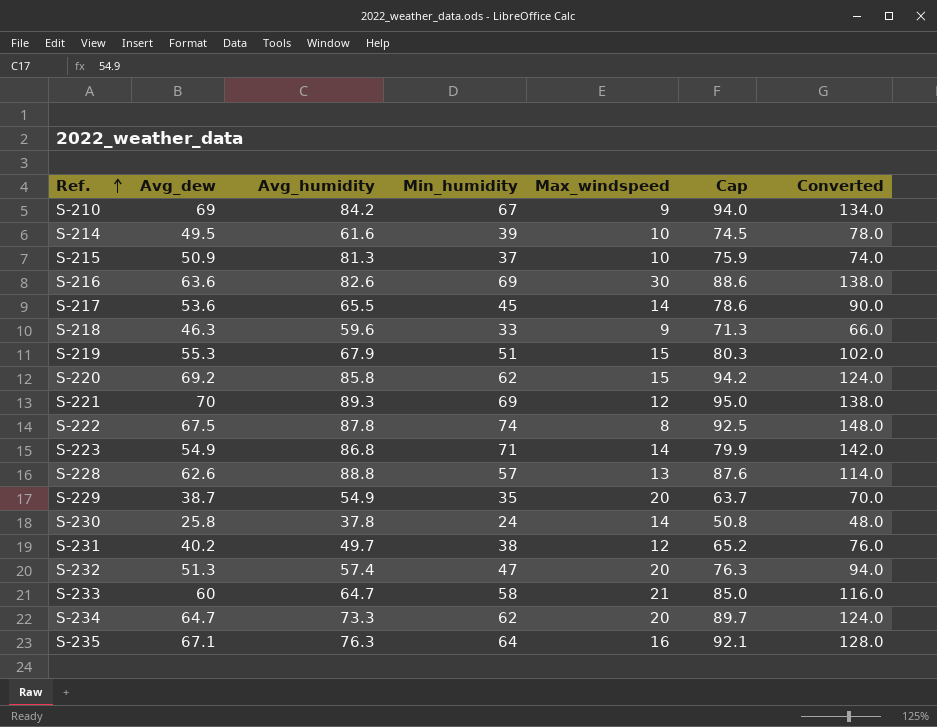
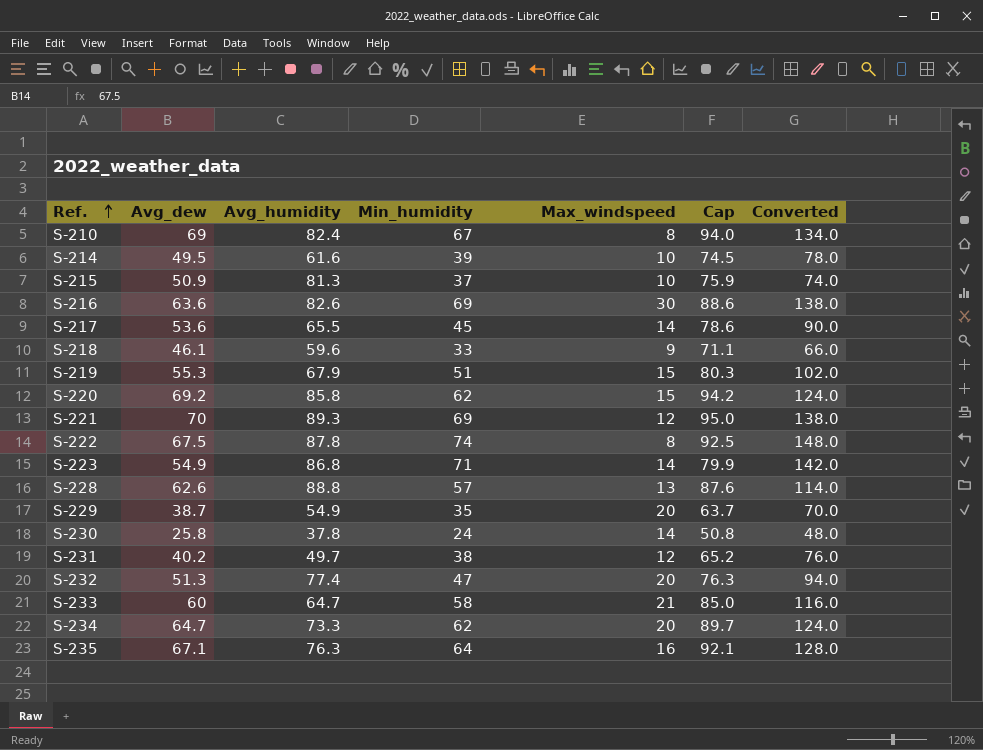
S-210 | Avg_humidity: 84.2 -> 82.4
S-210 | Max_windspeed: 9 -> 8
S-218 | Avg_dew: 46.3 -> 46.1
S-218 | Cap: 71.3 -> 71.1
S-232 | Avg_humidity: 57.4 -> 77.4

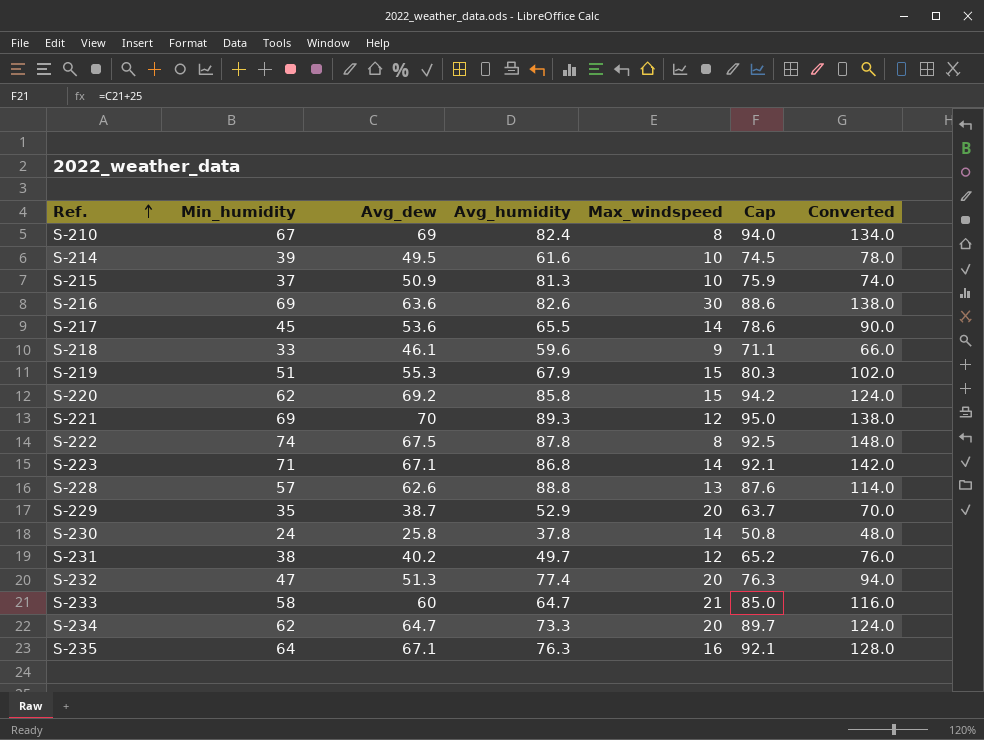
column Min_humidity | position: 4 -> 2
S-223 | Avg_dew: 54.9 -> 67.1
S-223 | Cap: 79.9 -> 92.1
S-229 | Avg_humidity: 54.9 -> 52.9

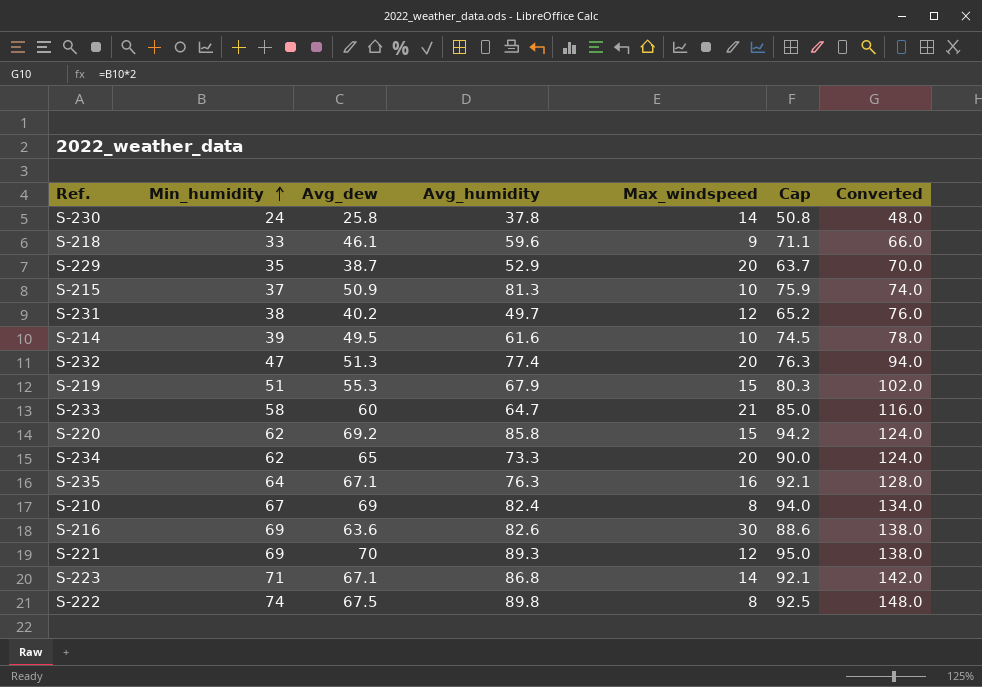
row order: Ref. ascending -> Min_humidity ascending
row S-217: 45 | 53.6 | 65.5 | 14 | 78.6 | 90.0 -> none
row S-228: 57 | 62.6 | 88.8 | 13 | 87.6 | 114.0 -> none
S-234 | Avg_dew: 64.7 -> 65
S-234 | Cap: 89.7 -> 90.0
S-222 | Avg_humidity: 87.8 -> 89.8

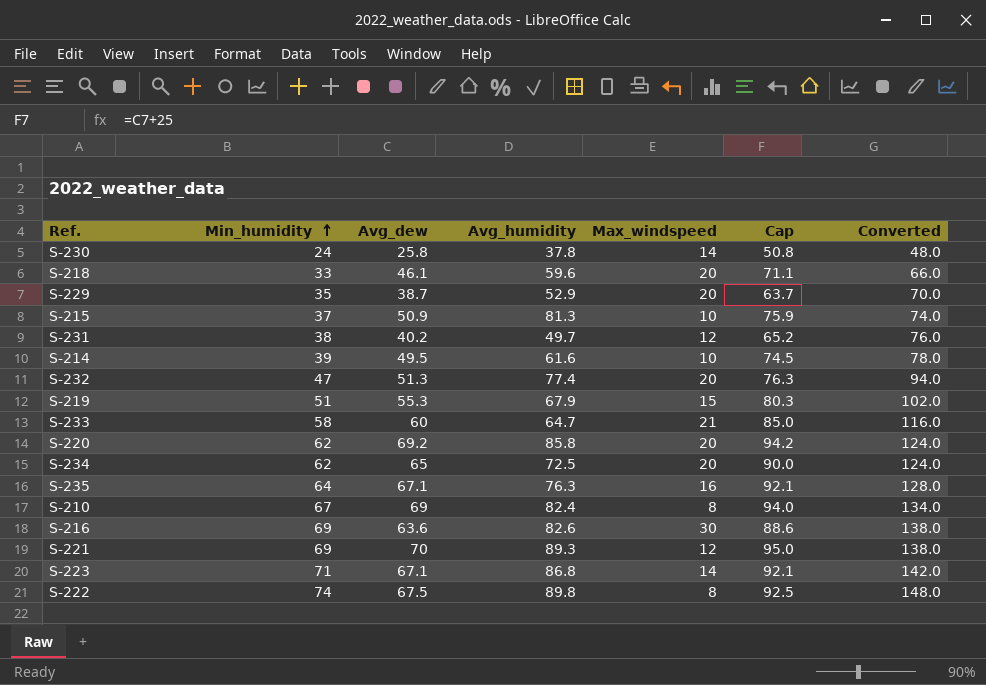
S-218 | Max_windspeed: 9 -> 20
S-220 | Max_windspeed: 15 -> 20
S-234 | Avg_humidity: 73.3 -> 72.5

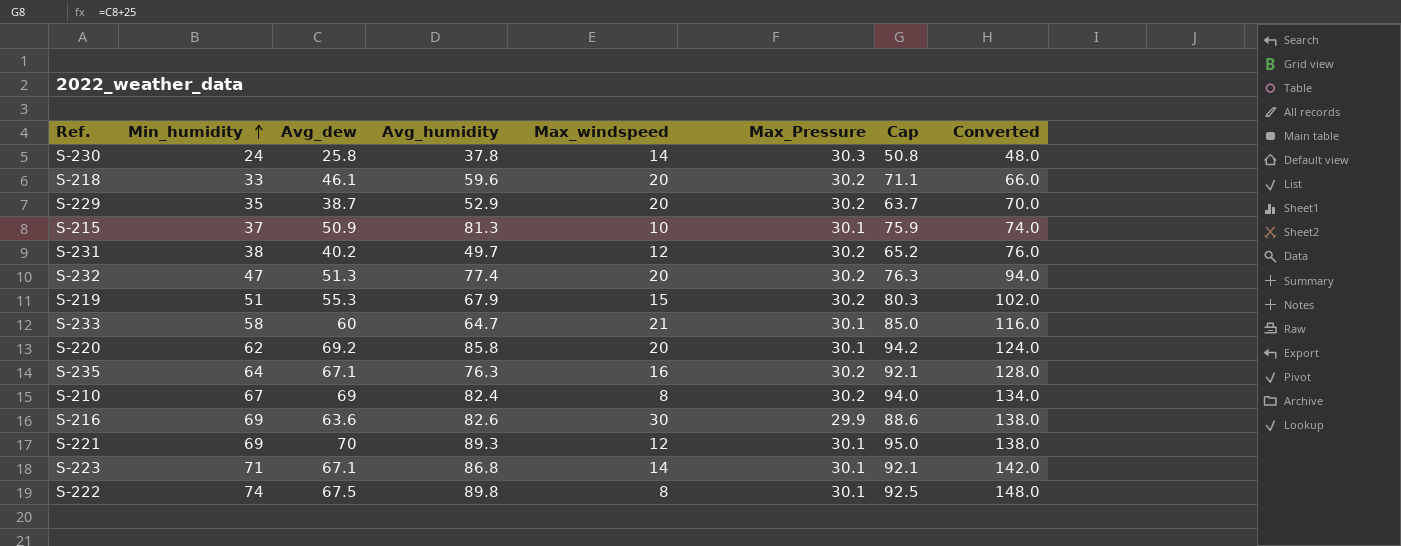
column Max_Pressure | position: none -> 6
row S-214: 39 | 49.5 | 61.6 | 10 | 74.5 | 78.0 -> none
row S-234: 62 | 65 | 72.5 | 20 | 90.0 | 124.0 -> none

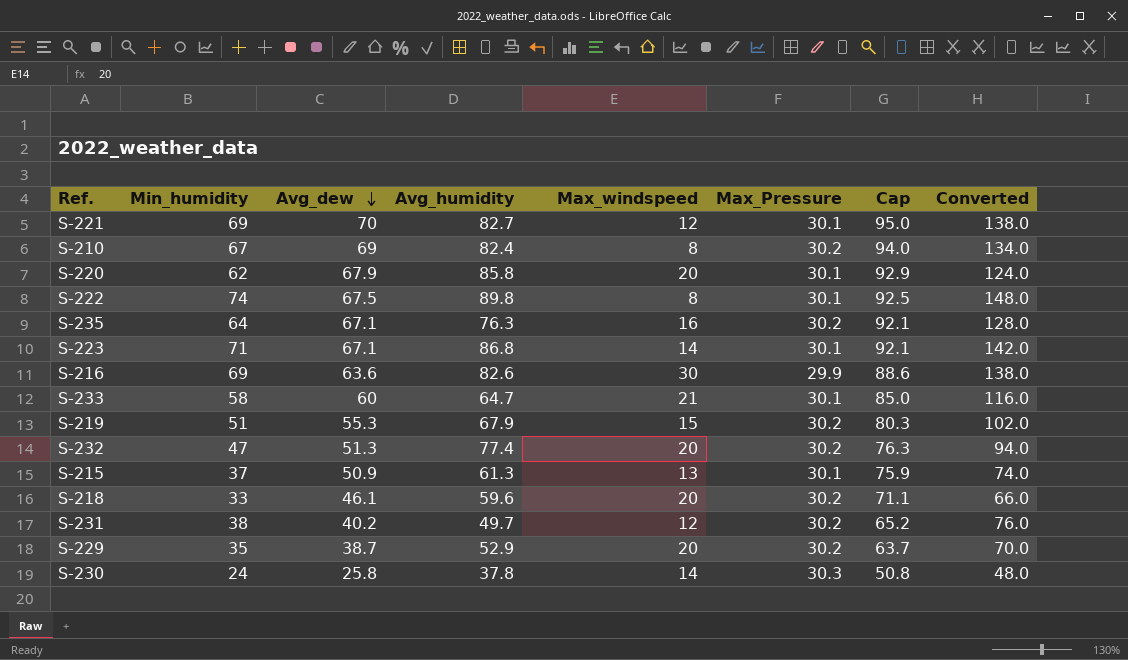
row order: Min_humidity ascending -> Avg_dew descending
S-221 | Avg_humidity: 89.3 -> 82.7
S-220 | Avg_dew: 69.2 -> 67.9
S-220 | Cap: 94.2 -> 92.9
S-215 | Avg_humidity: 81.3 -> 61.3
S-215 | Max_windspeed: 10 -> 13

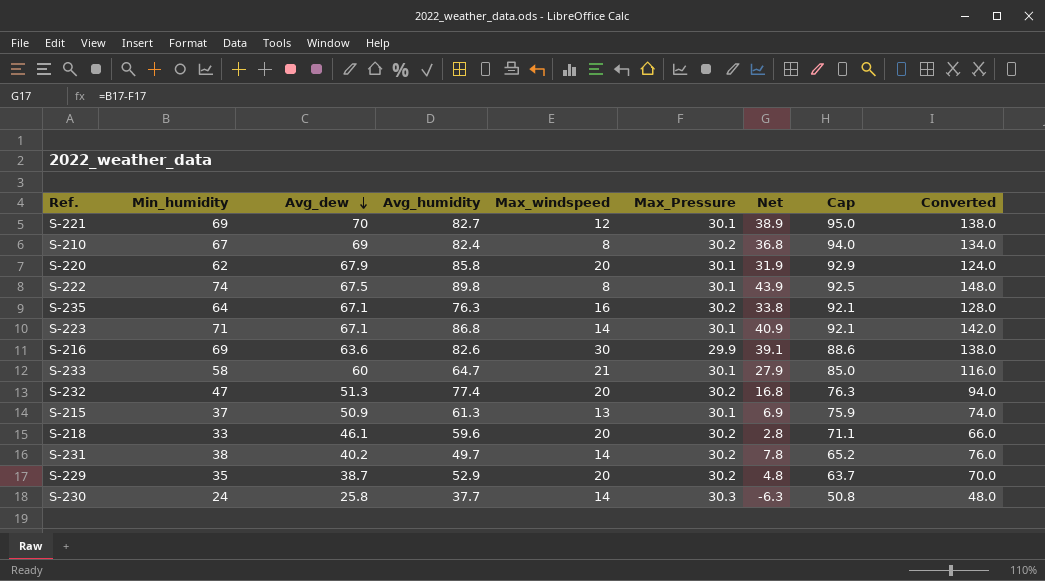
column Net | formula: none -> [Min_humidity] - [Max_Pressure]
row S-219: 51 | 55.3 | 67.9 | 15 | 30.2 | 80.3 | 102.0 -> none
S-231 | Max_windspeed: 12 -> 14
S-230 | Avg_humidity: 37.8 -> 37.7

